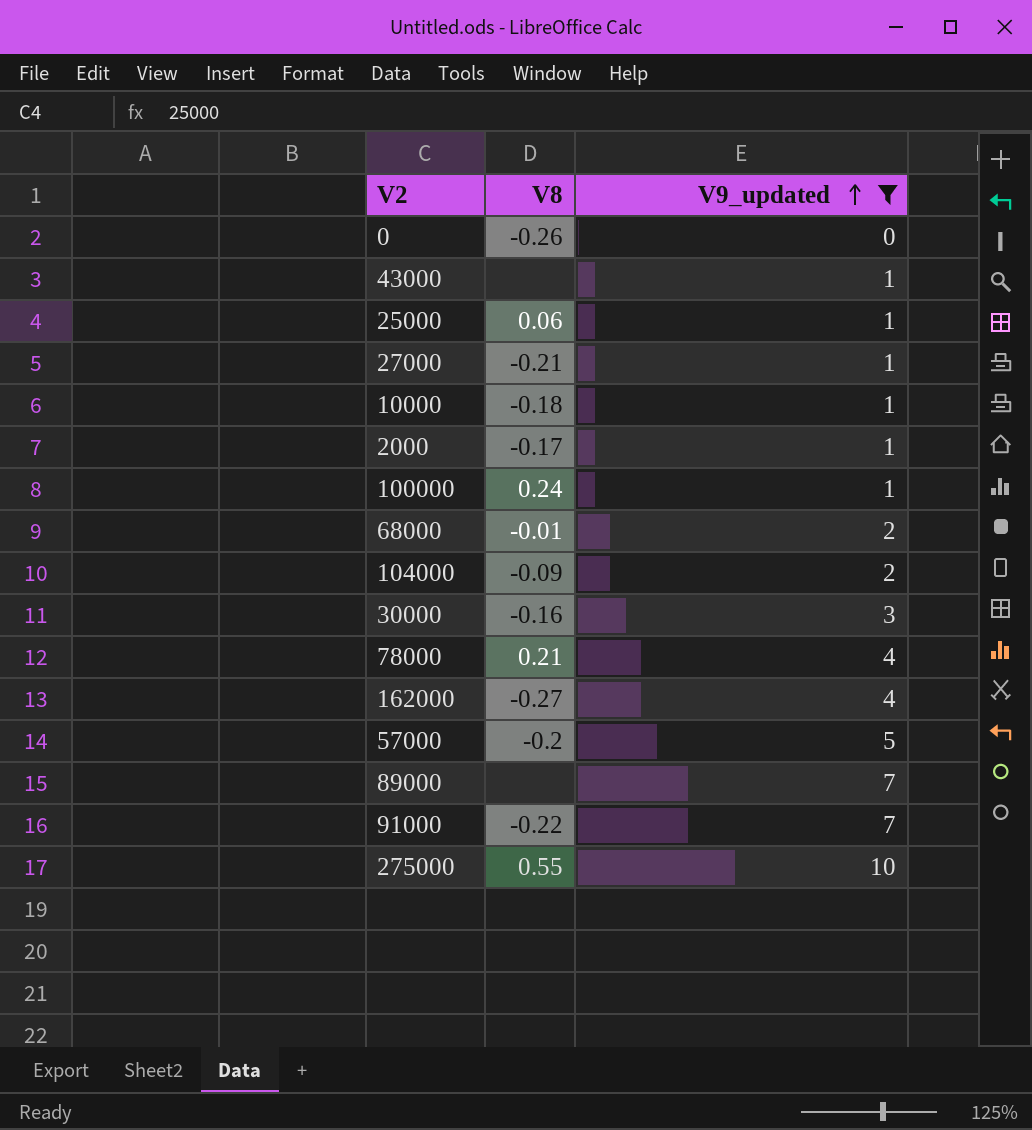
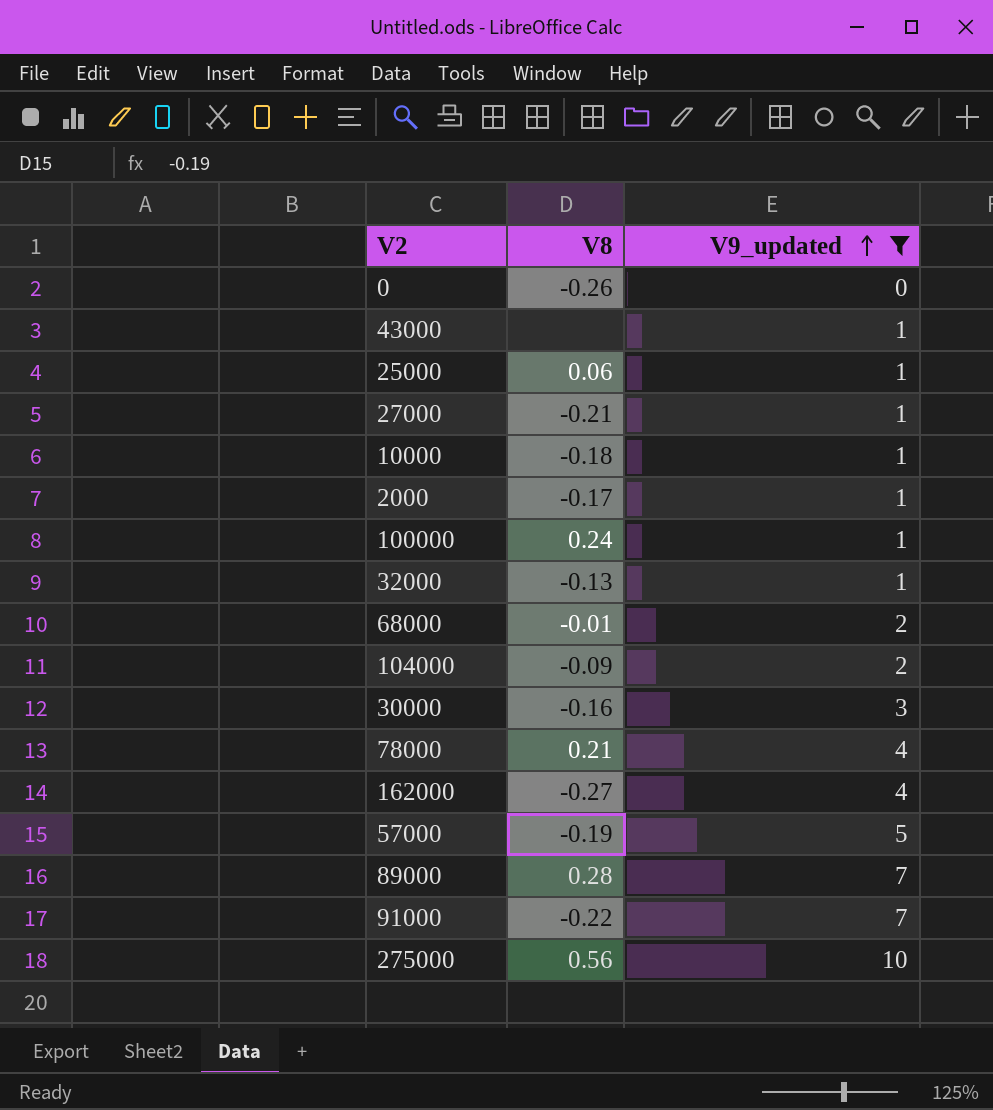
row 32000: none -> -0.13 | 1
57000 | V8: -0.2 -> -0.19
89000 | V8: none -> 0.28
275000 | V8: 0.55 -> 0.56

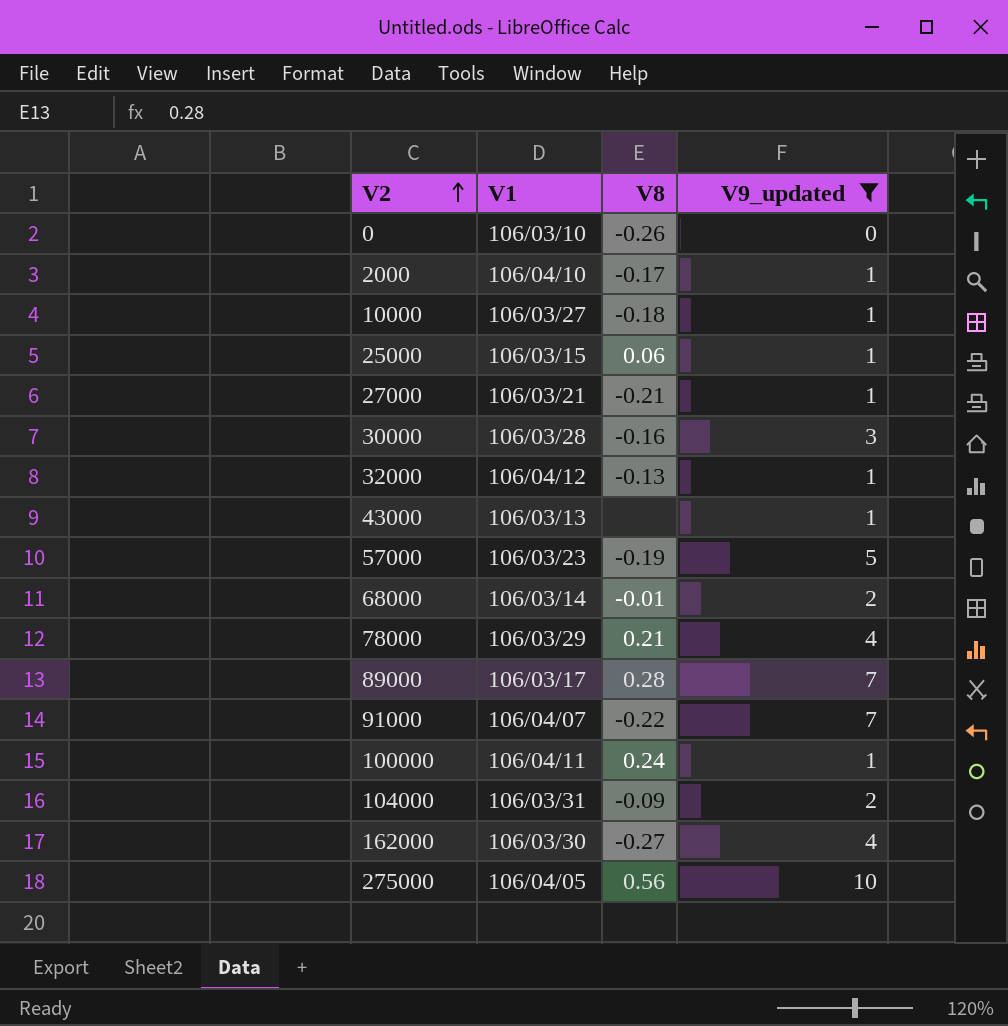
row order: V9_updated ascending -> V2 ascending
column V1 | position: none -> 2

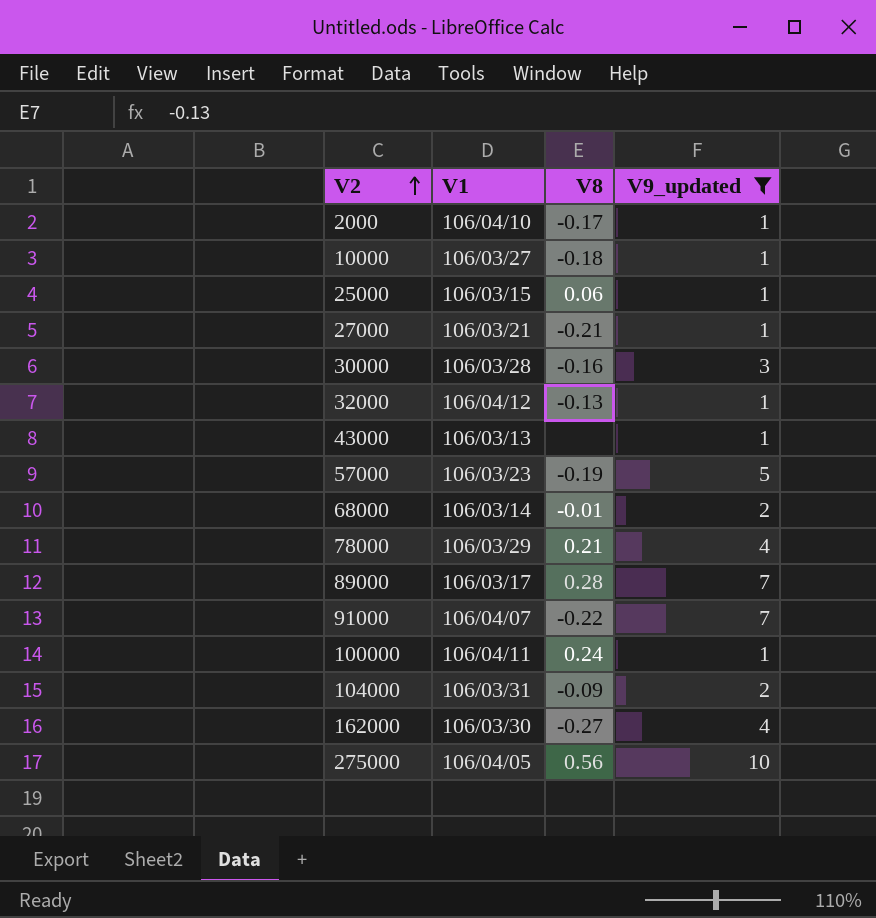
row 0: 106/03/10 | -0.26 | 0 -> none

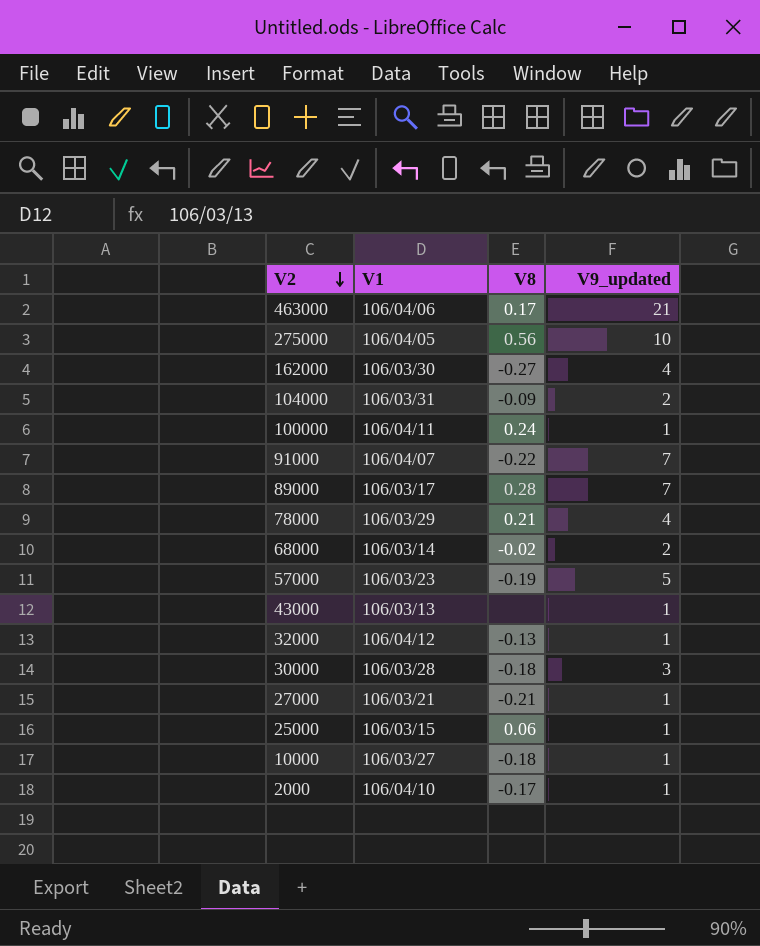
filter: V9_updated != 21 -> none
row order: V2 ascending -> V2 descending
68000 | V8: -0.01 -> -0.02
30000 | V8: -0.16 -> -0.18

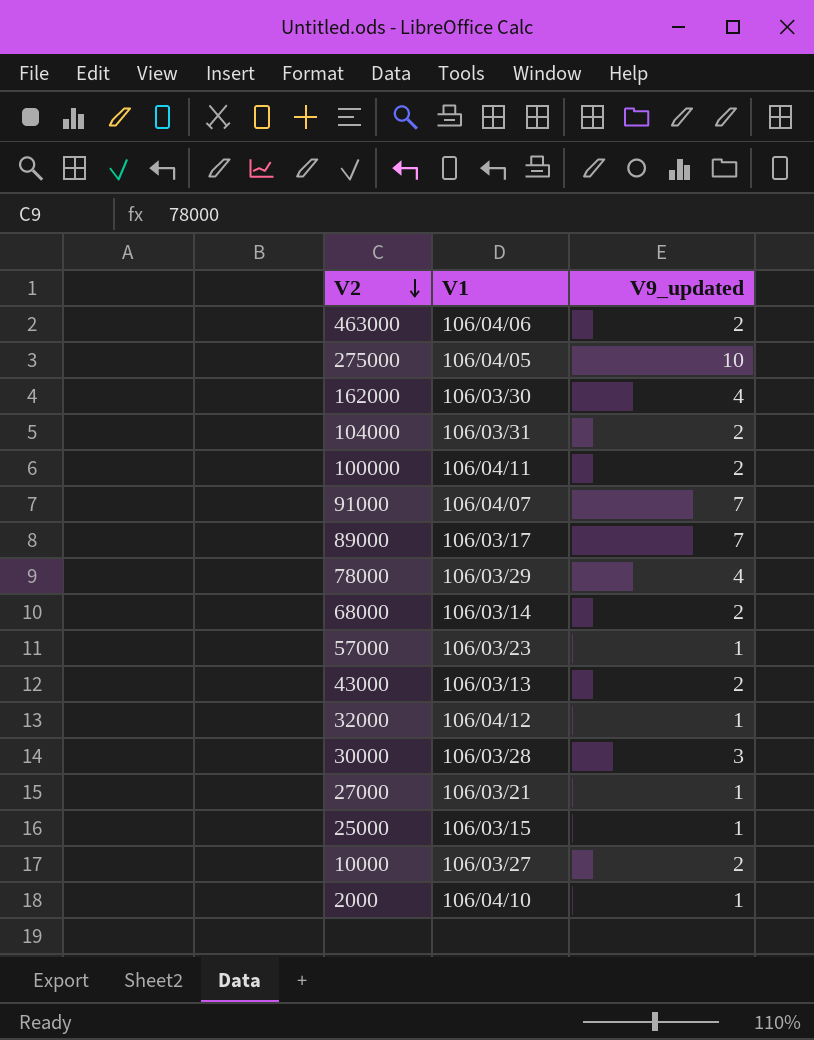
column V8 | position: 3 -> none
463000 | V9_updated: 21 -> 2
100000 | V9_updated: 1 -> 2
57000 | V9_updated: 5 -> 1
43000 | V9_updated: 1 -> 2
10000 | V9_updated: 1 -> 2

